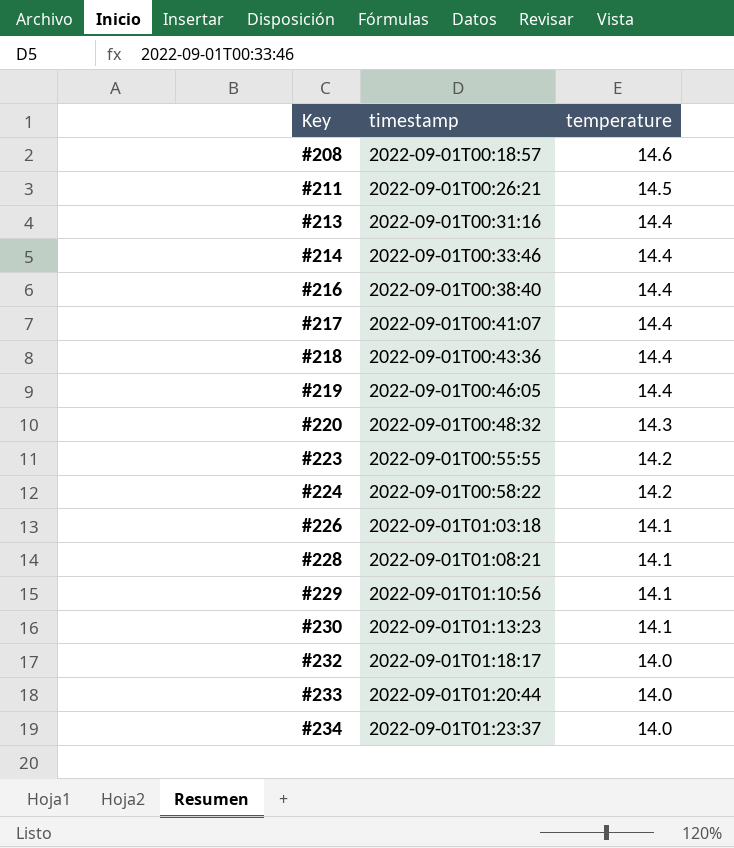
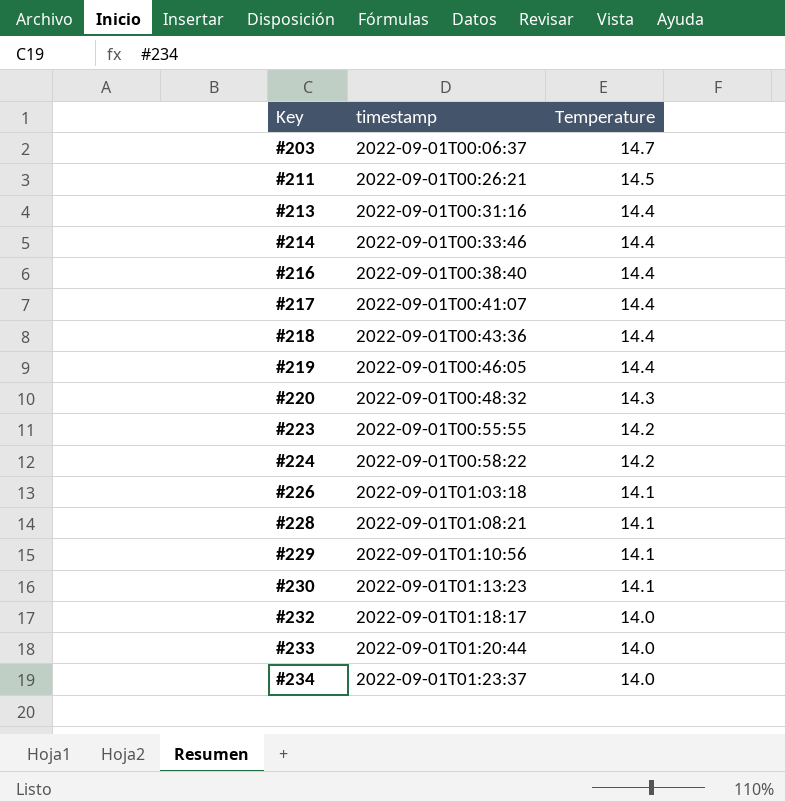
column name: temperature -> Temperature
row #208: 2022-09-01T00:18:57 | 14.6 -> none
row #203: none -> 2022-09-01T00:06:37 | 14.7

